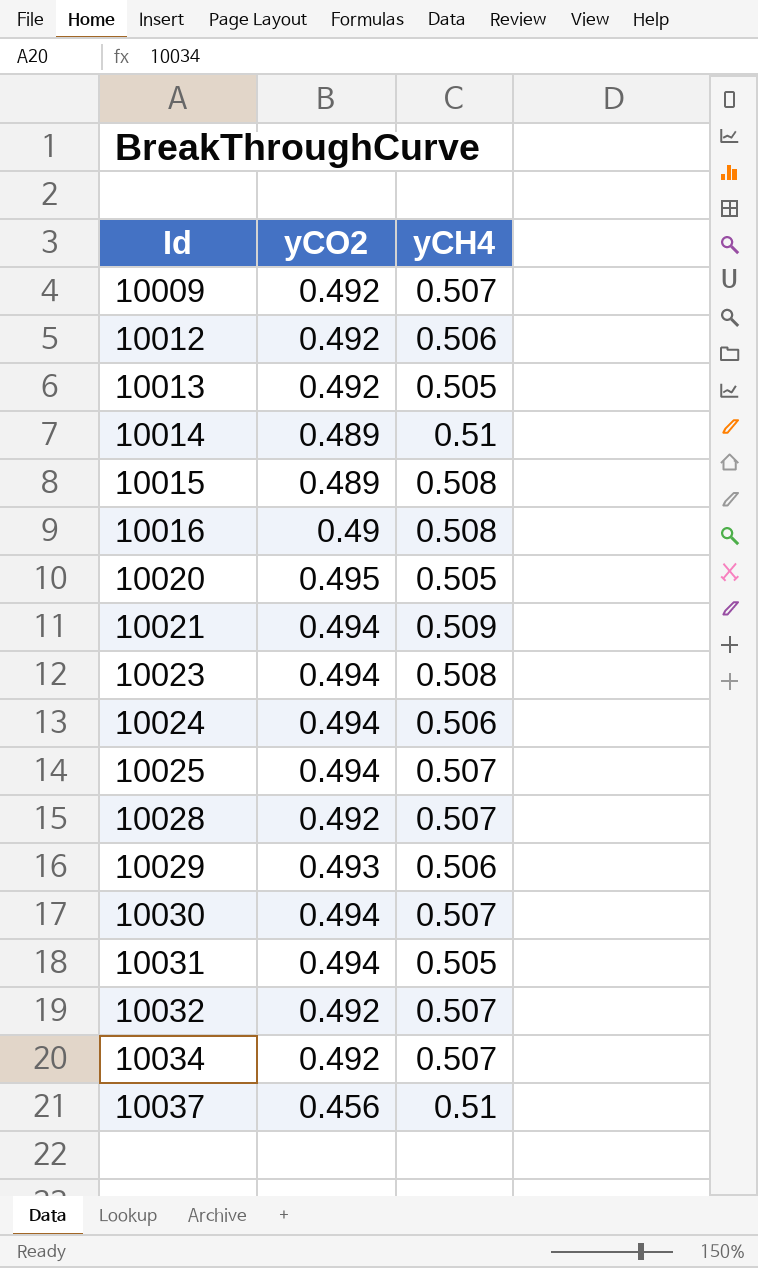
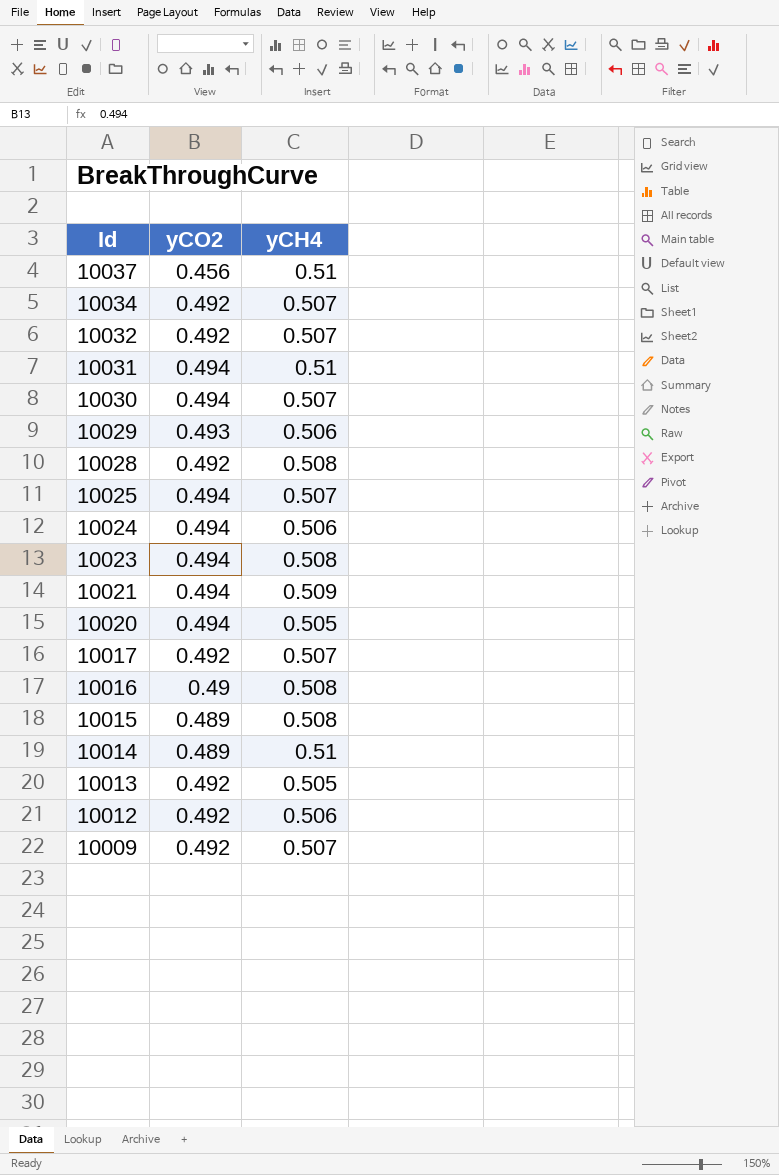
row order: Id ascending -> Id descending
10031 | yCH4: 0.505 -> 0.51
10028 | yCH4: 0.507 -> 0.508
10020 | yCO2: 0.495 -> 0.494
row 10017: none -> 0.492 | 0.507

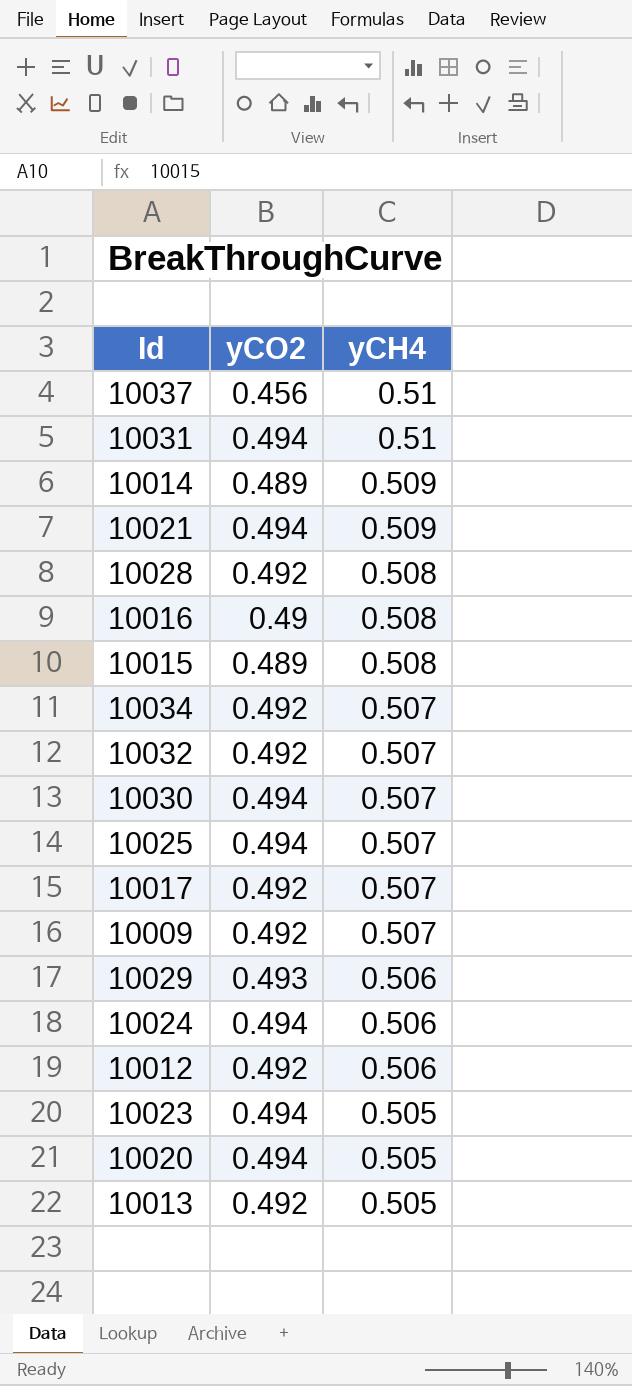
row order: Id descending -> yCH4 descending
10014 | yCH4: 0.51 -> 0.509
10023 | yCH4: 0.508 -> 0.505

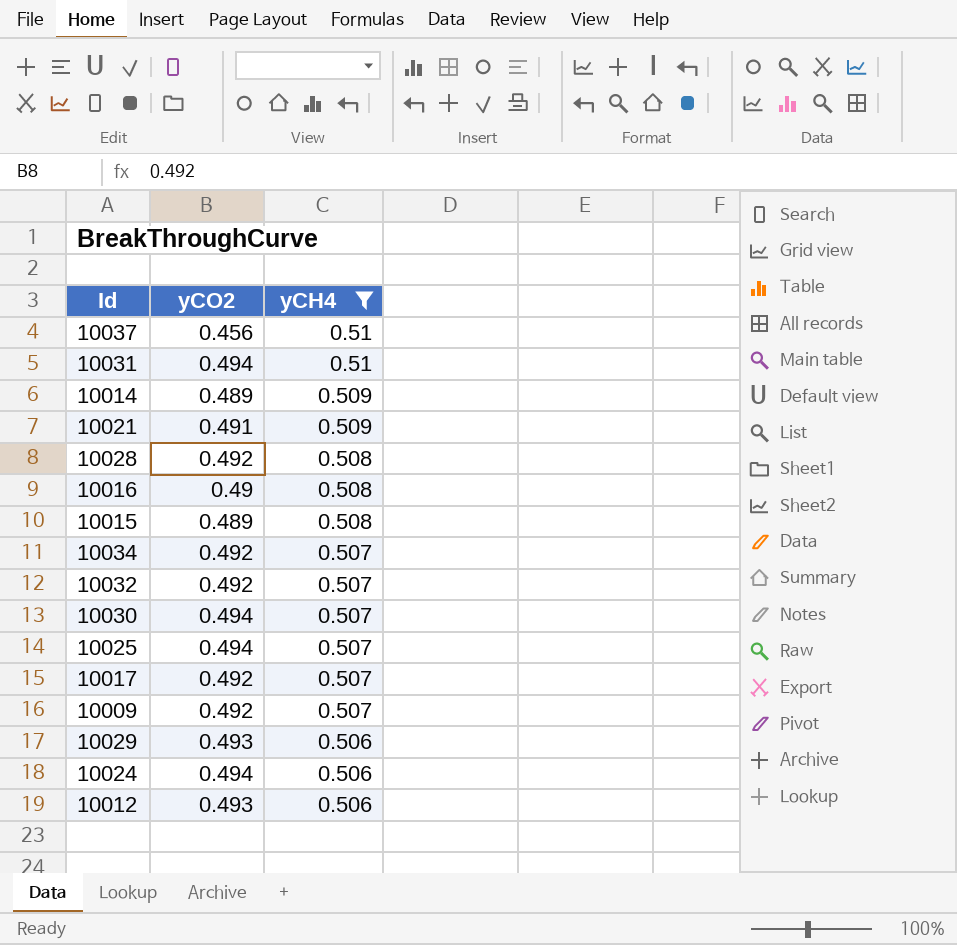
filter: none -> yCH4 != 0.505
10021 | yCO2: 0.494 -> 0.491
10012 | yCO2: 0.492 -> 0.493

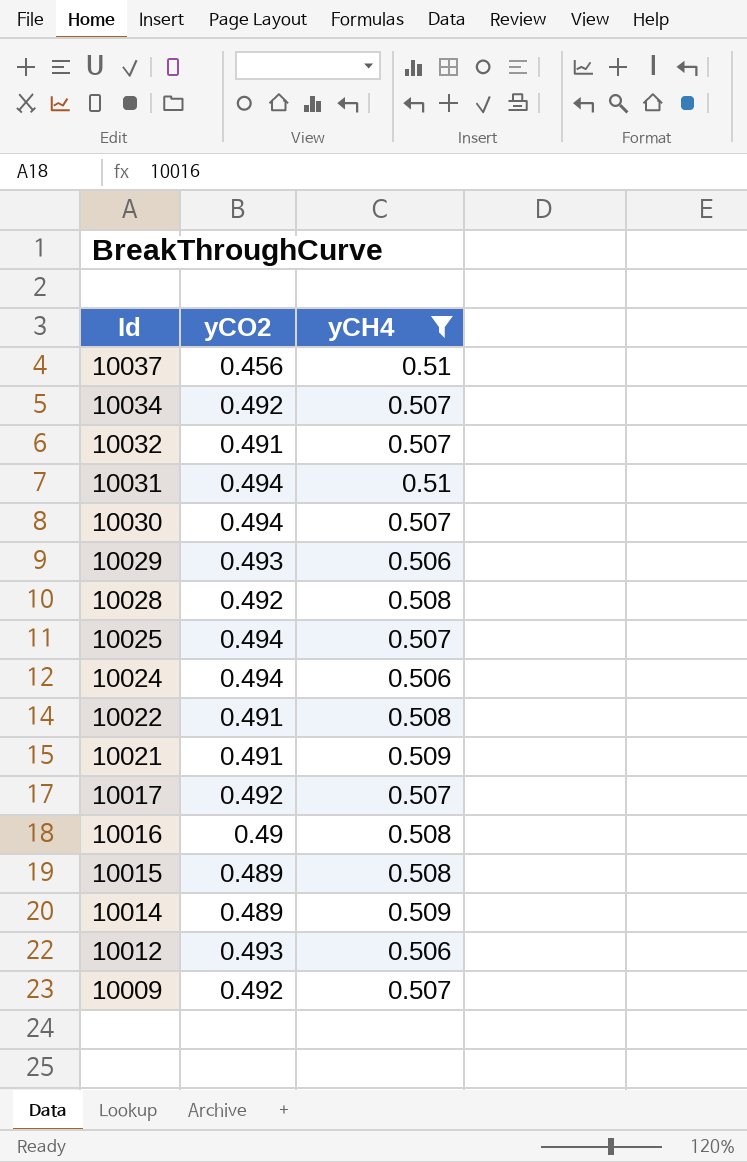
row order: yCH4 descending -> Id descending
10032 | yCO2: 0.492 -> 0.491
row 10022: none -> 0.491 | 0.508

